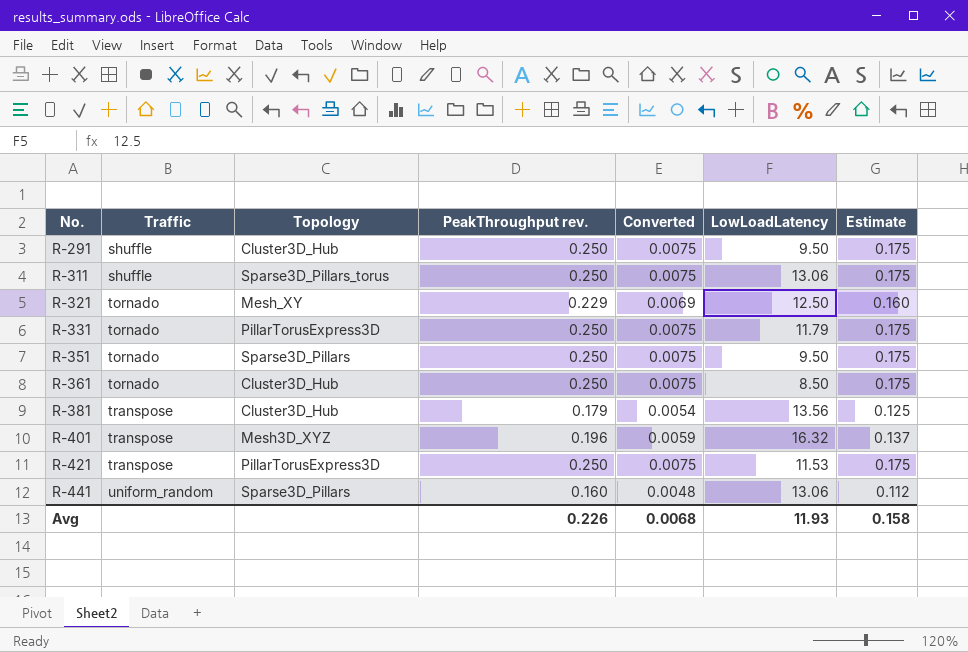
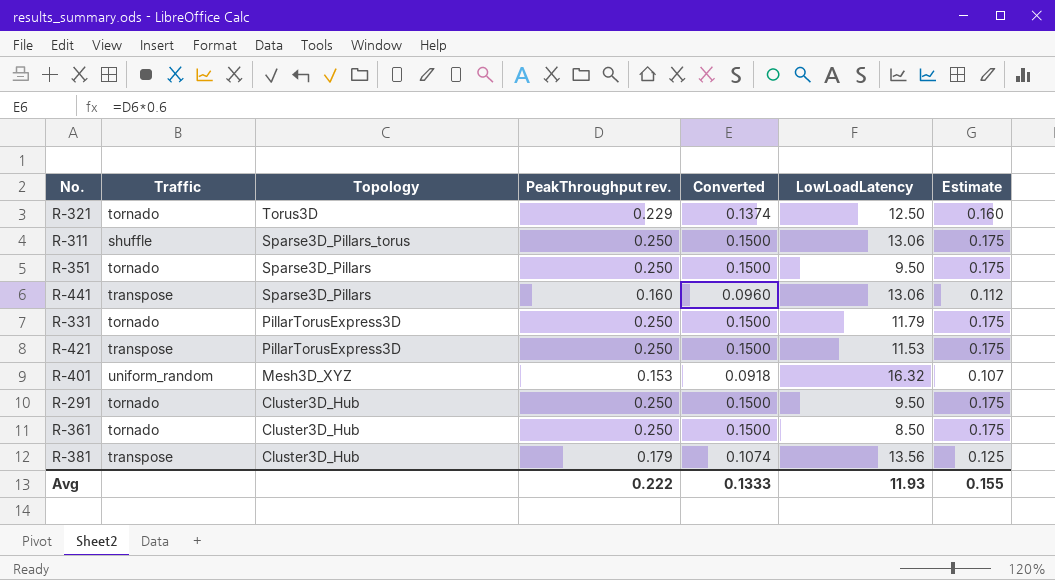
row order: No. ascending -> Topology descending
column Converted | formula: [PeakThroughput rev.] * 0.03 -> [PeakThroughput rev.] * 0.6
R-321 | Topology: Mesh_XY -> Torus3D
R-441 | Traffic: uniform_random -> transpose
R-401 | Traffic: transpose -> uniform_random
R-401 | PeakThroughput rev.: 0.196 -> 0.153
R-401 | Estimate: 0.137 -> 0.107
R-291 | Traffic: shuffle -> tornado
Avg | PeakThroughput rev.: 0.226 -> 0.222
Avg | Converted: 0.0068 -> 0.1333
Avg | Estimate: 0.158 -> 0.155

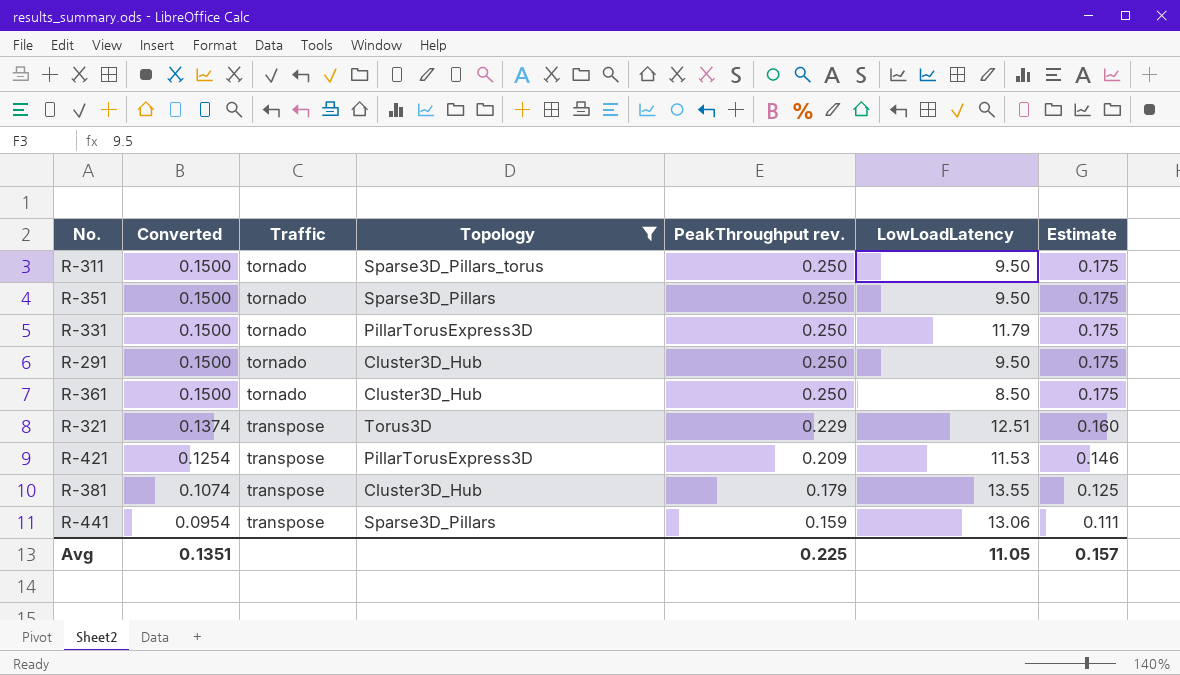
filter: none -> Topology != Mesh3D_XYZ
row order: Topology descending -> Converted descending
column Converted | position: 5 -> 2
R-311 | Traffic: shuffle -> tornado
R-311 | LowLoadLatency: 13.06 -> 9.50
R-321 | Traffic: tornado -> transpose
R-321 | LowLoadLatency: 12.50 -> 12.51
R-421 | Converted: 0.1500 -> 0.1254
R-421 | PeakThroughput rev.: 0.250 -> 0.209
R-421 | Estimate: 0.175 -> 0.146
R-381 | LowLoadLatency: 13.56 -> 13.55
R-441 | Converted: 0.0960 -> 0.0954
R-441 | PeakThroughput rev.: 0.160 -> 0.159
R-441 | Estimate: 0.112 -> 0.111
Avg | Converted: 0.1333 -> 0.1351
Avg | PeakThroughput rev.: 0.222 -> 0.225
Avg | LowLoadLatency: 11.93 -> 11.05
Avg | Estimate: 0.155 -> 0.157

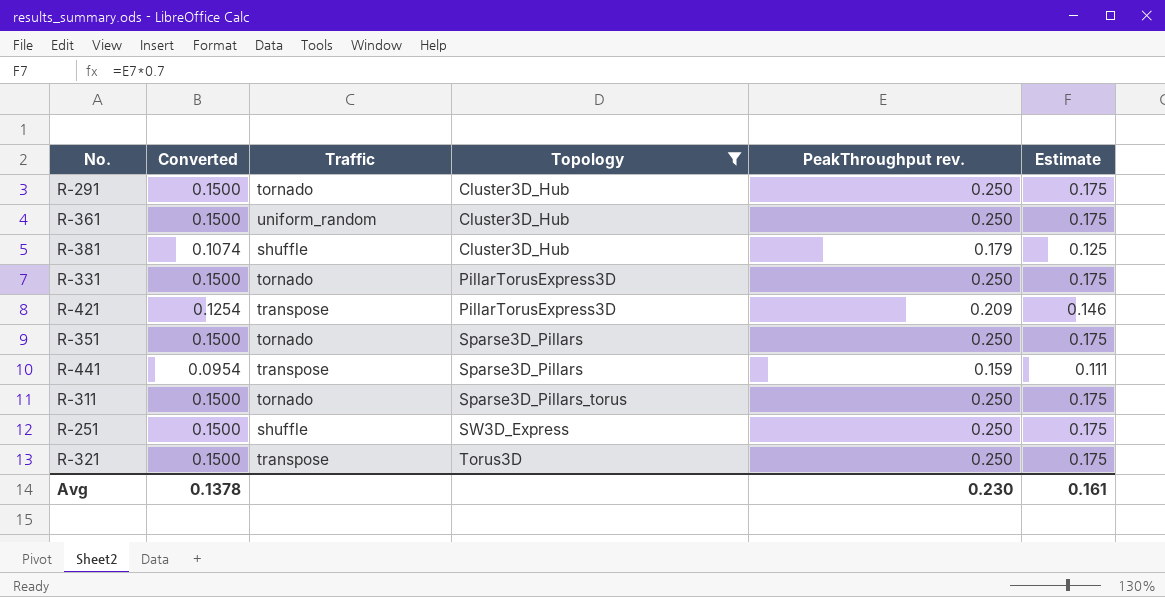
row order: Converted descending -> Topology ascending
column LowLoadLatency | position: 6 -> none
R-361 | Traffic: tornado -> uniform_random
R-381 | Traffic: transpose -> shuffle
row R-251: none -> 0.1500 | shuffle | SW3D_Express | 0.250 | 0.175
R-321 | Converted: 0.1374 -> 0.1500
R-321 | PeakThroughput rev.: 0.229 -> 0.250
R-321 | Estimate: 0.160 -> 0.175
Avg | Converted: 0.1351 -> 0.1378
Avg | PeakThroughput rev.: 0.225 -> 0.230
Avg | Estimate: 0.157 -> 0.161

